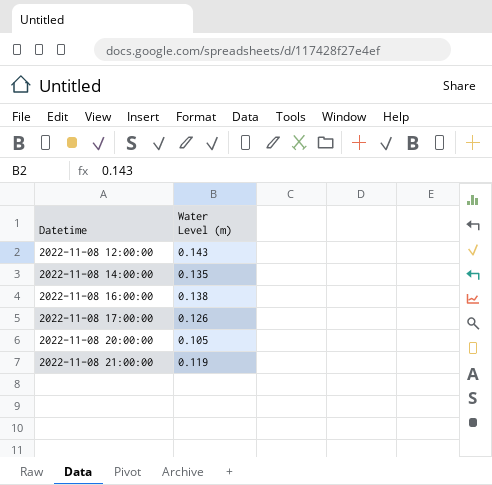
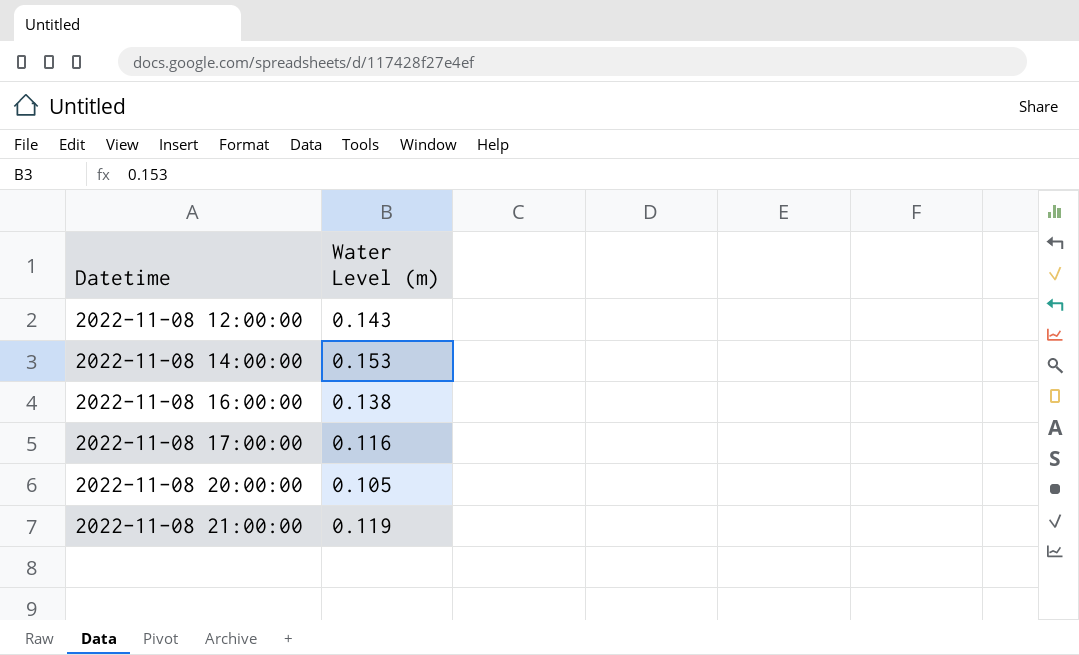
2022-11-08 14:00:00 | Water Level (m): 0.135 -> 0.153
2022-11-08 17:00:00 | Water Level (m): 0.126 -> 0.116

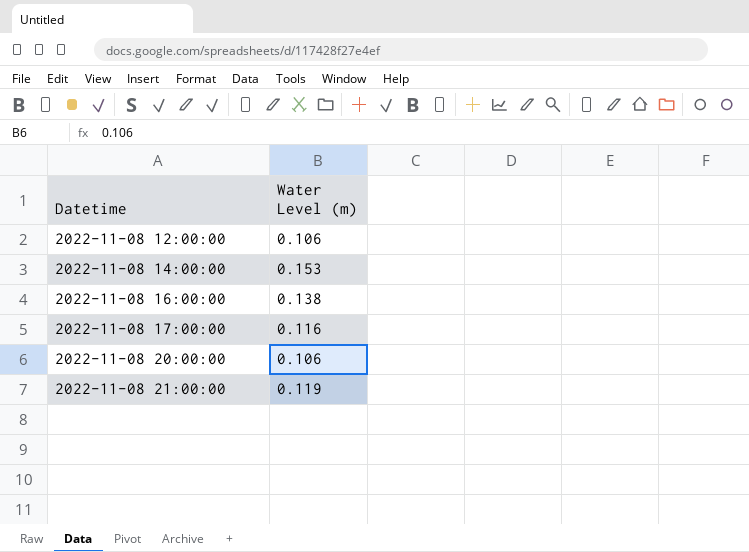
2022-11-08 12:00:00 | Water Level (m): 0.143 -> 0.106
2022-11-08 20:00:00 | Water Level (m): 0.105 -> 0.106

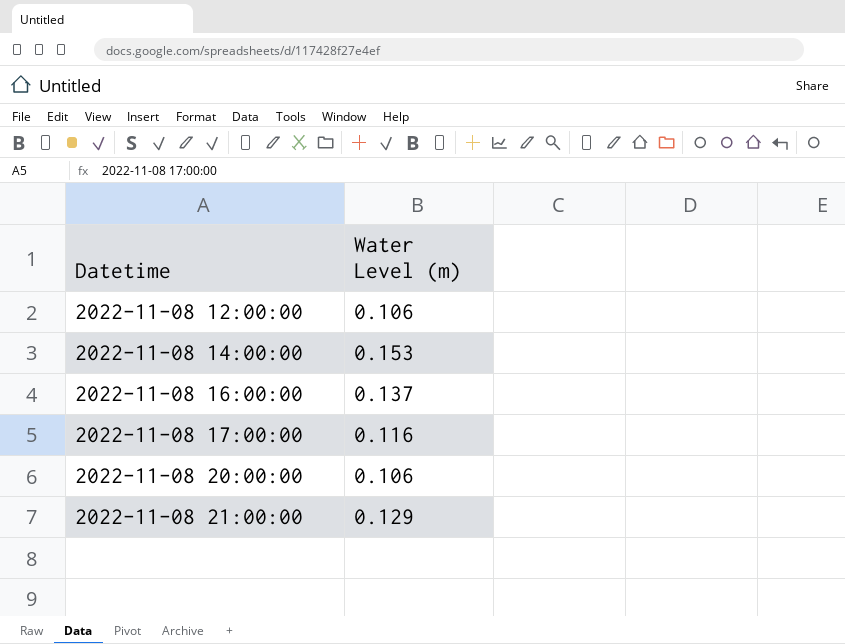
2022-11-08 16:00:00 | Water Level (m): 0.138 -> 0.137
2022-11-08 21:00:00 | Water Level (m): 0.119 -> 0.129

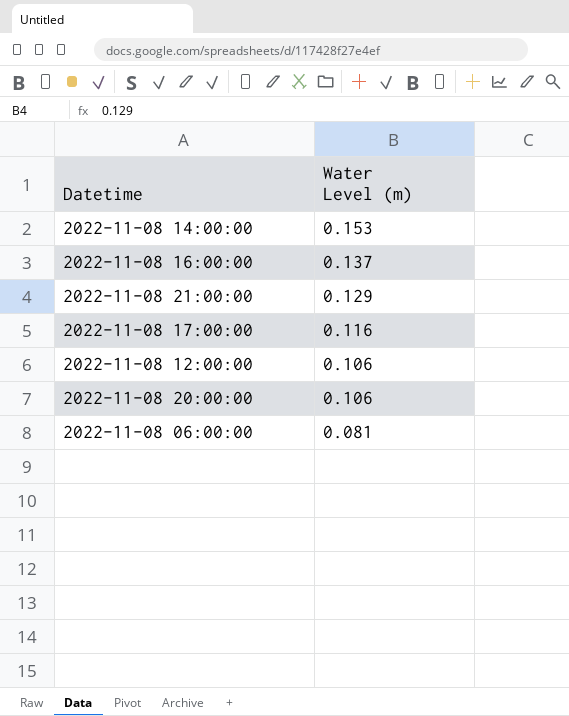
row order: Datetime ascending -> Water Level (m) descending
row 2022-11-08 06:00:00: none -> 0.081

